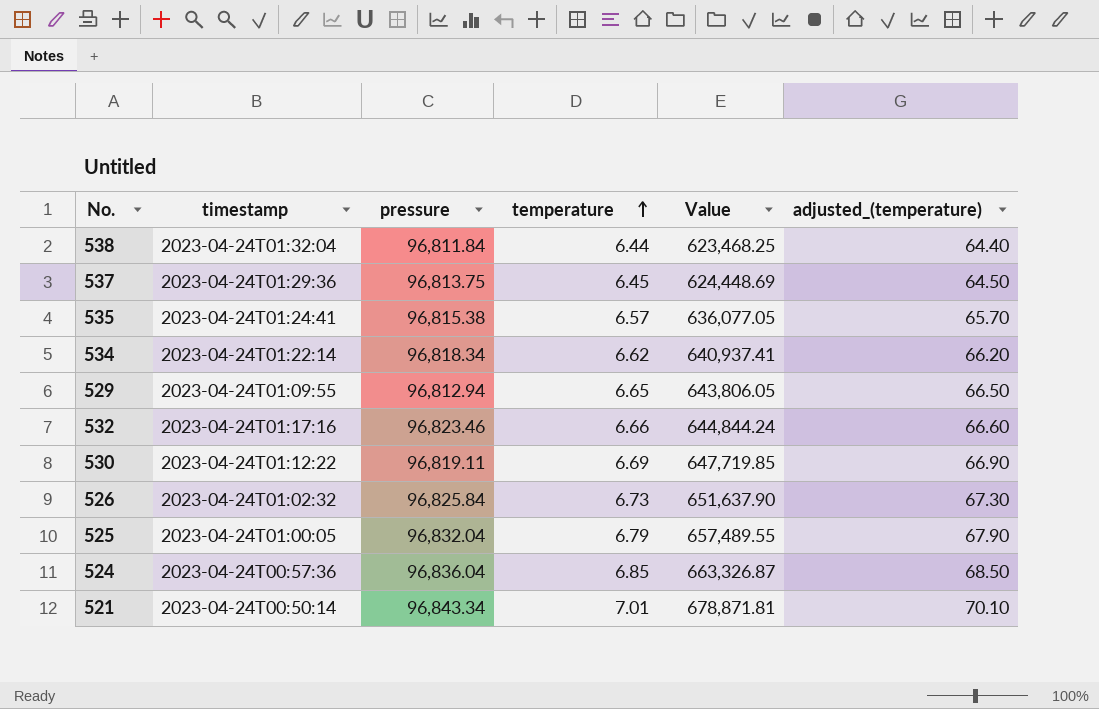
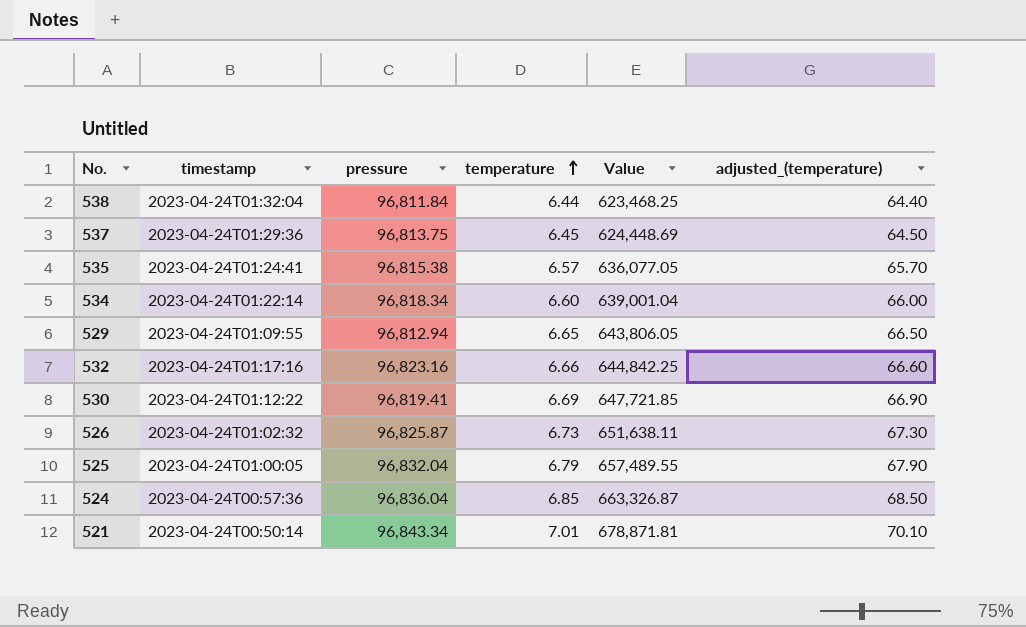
534 | temperature: 6.62 -> 6.60
534 | Value: 640,937.41 -> 639,001.04
534 | adjusted_(temperature): 66.20 -> 66.00
532 | pressure: 96,823.46 -> 96,823.16
532 | Value: 644,844.24 -> 644,842.25
530 | pressure: 96,819.11 -> 96,819.41
530 | Value: 647,719.85 -> 647,721.85
526 | pressure: 96,825.84 -> 96,825.87
526 | Value: 651,637.90 -> 651,638.11

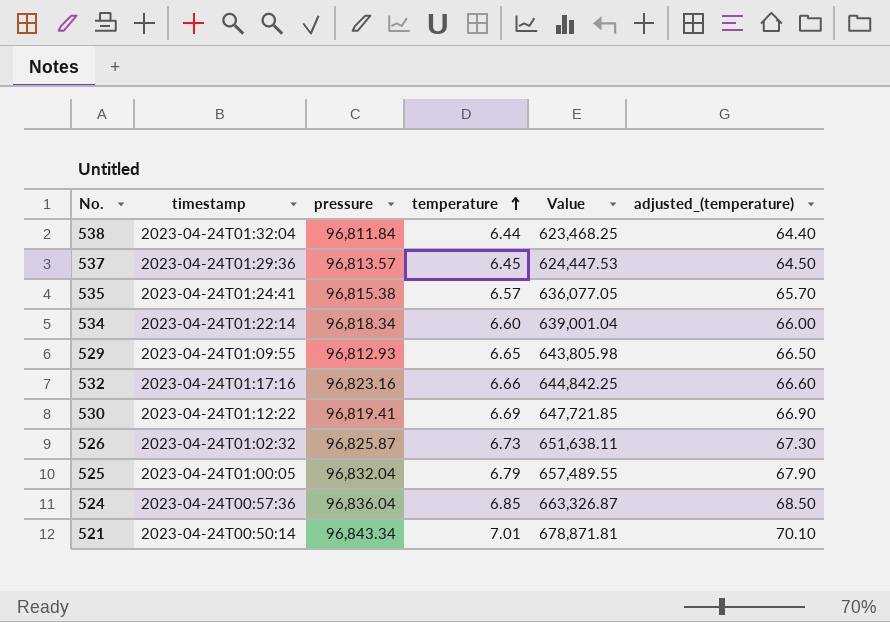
537 | pressure: 96,813.75 -> 96,813.57
537 | Value: 624,448.69 -> 624,447.53
529 | pressure: 96,812.94 -> 96,812.93
529 | Value: 643,806.05 -> 643,805.98

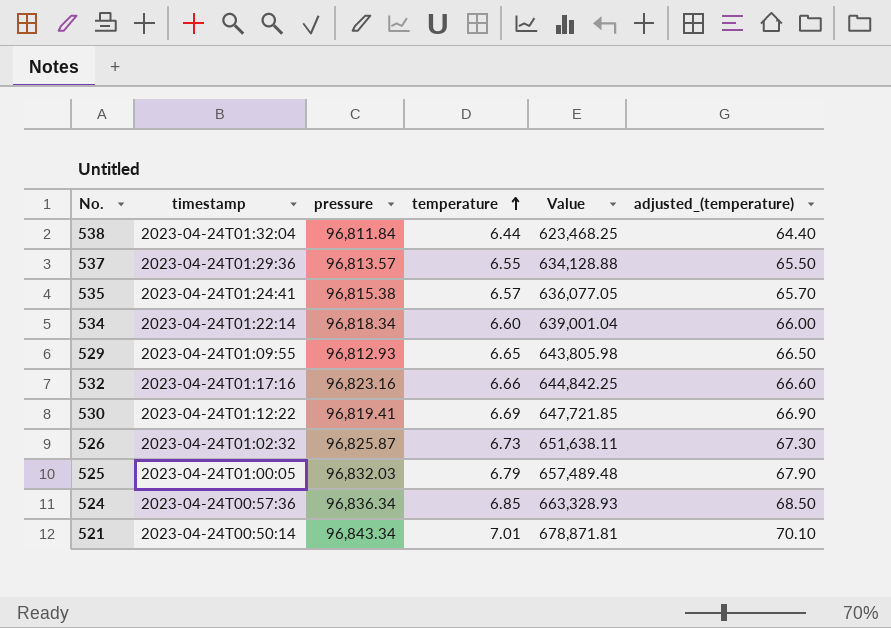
537 | temperature: 6.45 -> 6.55
537 | Value: 624,447.53 -> 634,128.88
537 | adjusted_(temperature): 64.50 -> 65.50
525 | pressure: 96,832.04 -> 96,832.03
525 | Value: 657,489.55 -> 657,489.48
524 | pressure: 96,836.04 -> 96,836.34
524 | Value: 663,326.87 -> 663,328.93

